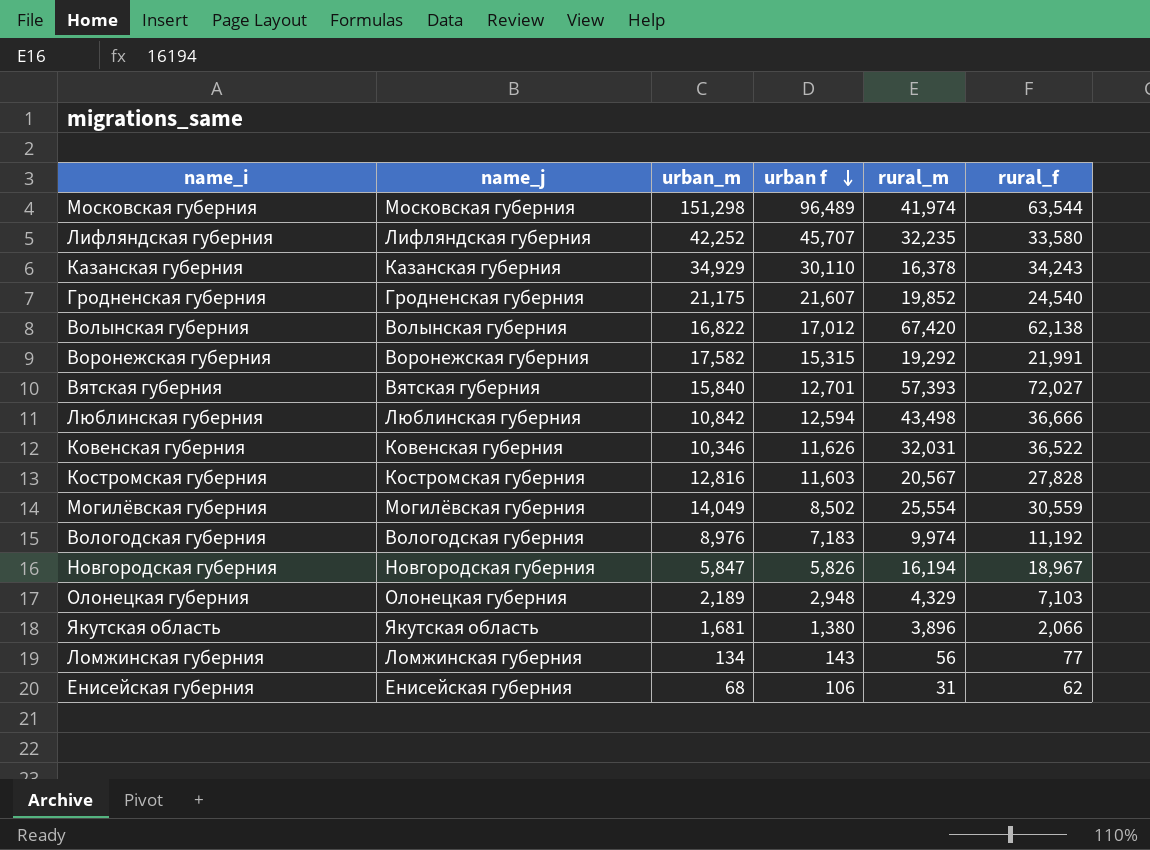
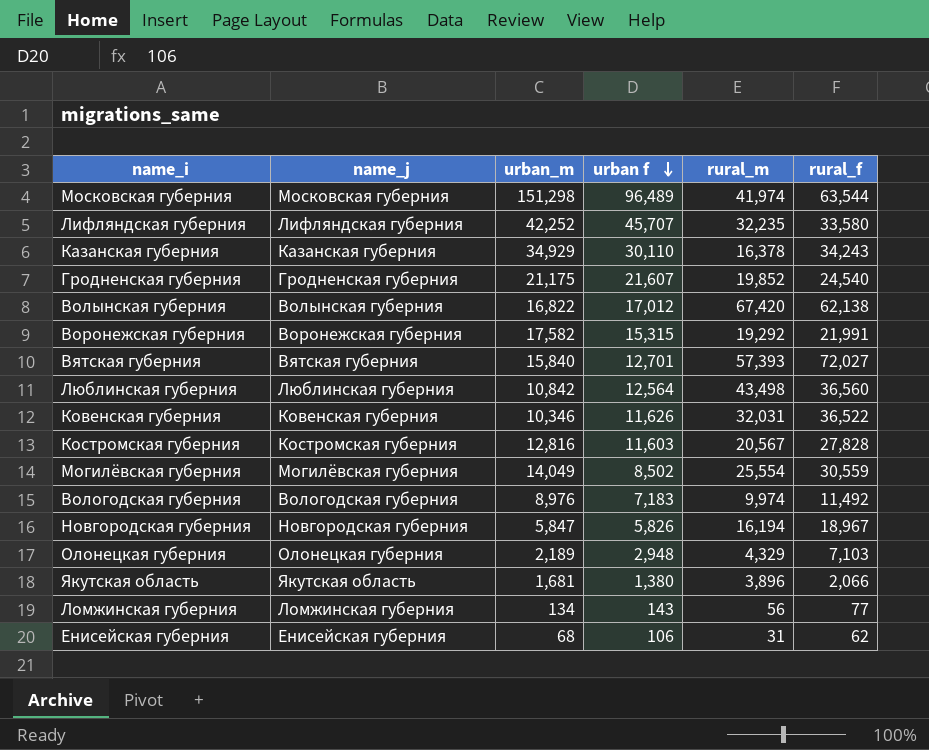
Люблинская губерния | urban f: 12,594 -> 12,564
Люблинская губерния | rural_f: 36,666 -> 36,560
Вологодская губерния | rural_f: 11,192 -> 11,492

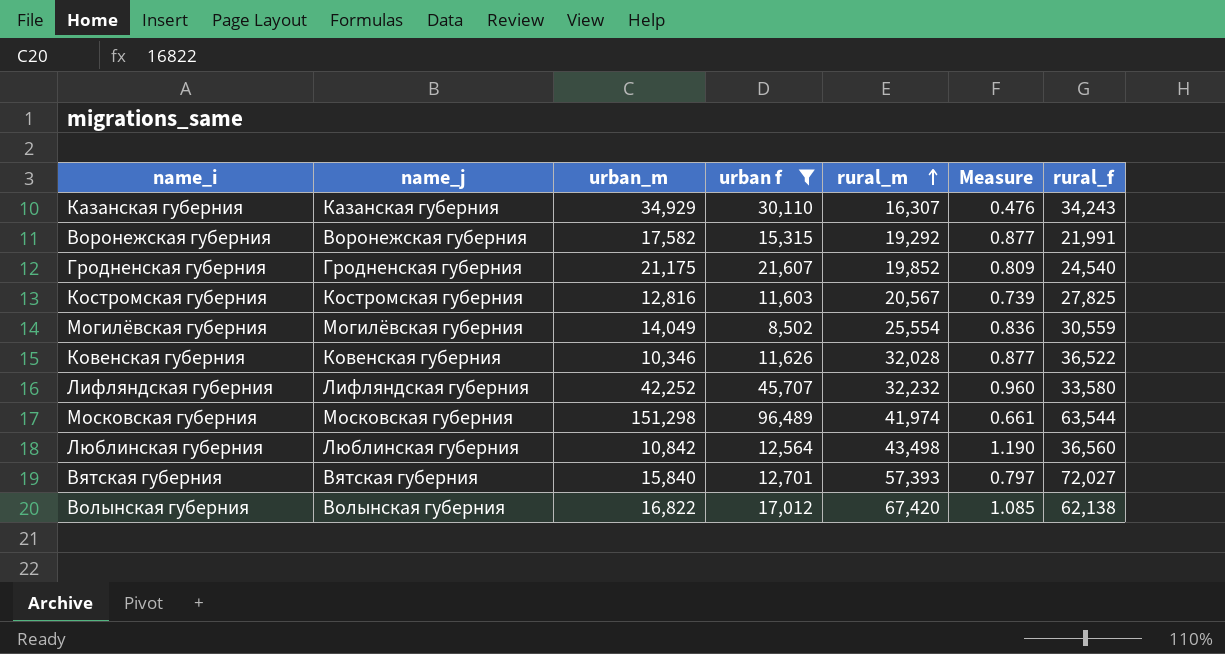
filter: none -> urban f >= 8,502
row order: urban f descending -> rural_m ascending
column Measure | formula: none -> [rural_m] / [rural_f]
Казанская губерния | rural_m: 16,378 -> 16,307
Костромская губерния | rural_f: 27,828 -> 27,825
Ковенская губерния | rural_m: 32,031 -> 32,028
Лифляндская губерния | rural_m: 32,235 -> 32,232

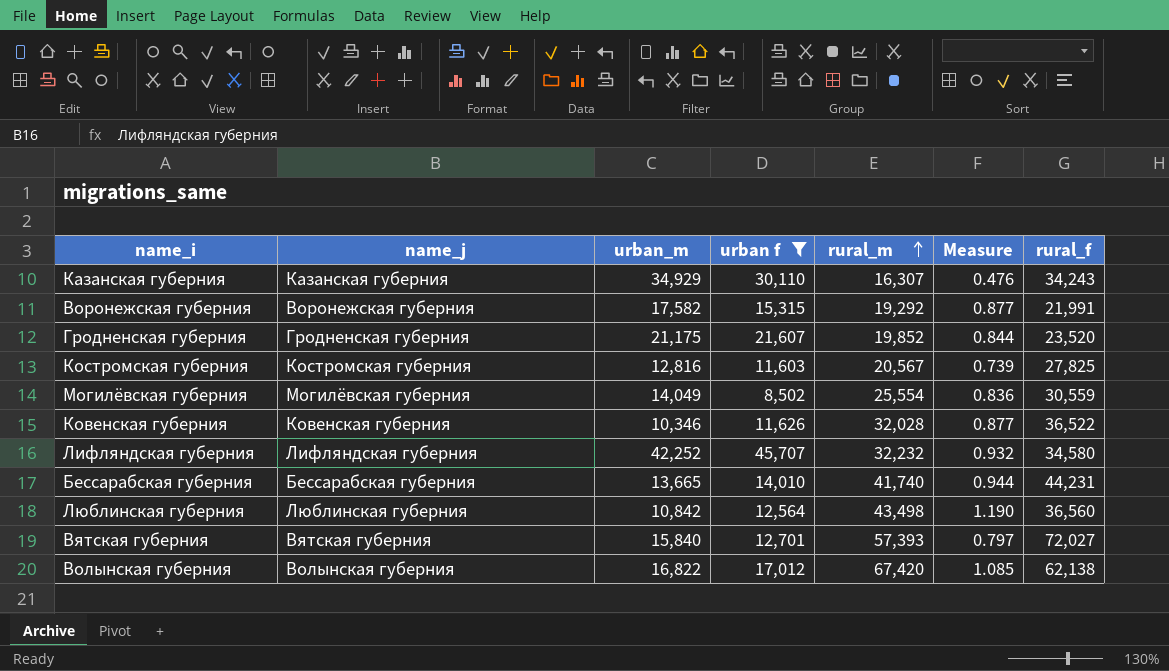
row Московская губерния: Московская губерния | 151,298 | 96,489 | 41,974 | 0.661 | 63,544 -> none
Гродненская губерния | Measure: 0.809 -> 0.844
Гродненская губерния | rural_f: 24,540 -> 23,520
Лифляндская губерния | Measure: 0.960 -> 0.932
Лифляндская губерния | rural_f: 33,580 -> 34,580
row Бессарабская губерния: none -> Бессарабская губерния | 13,665 | 14,010 | 41,740 | 0.944 | 44,231

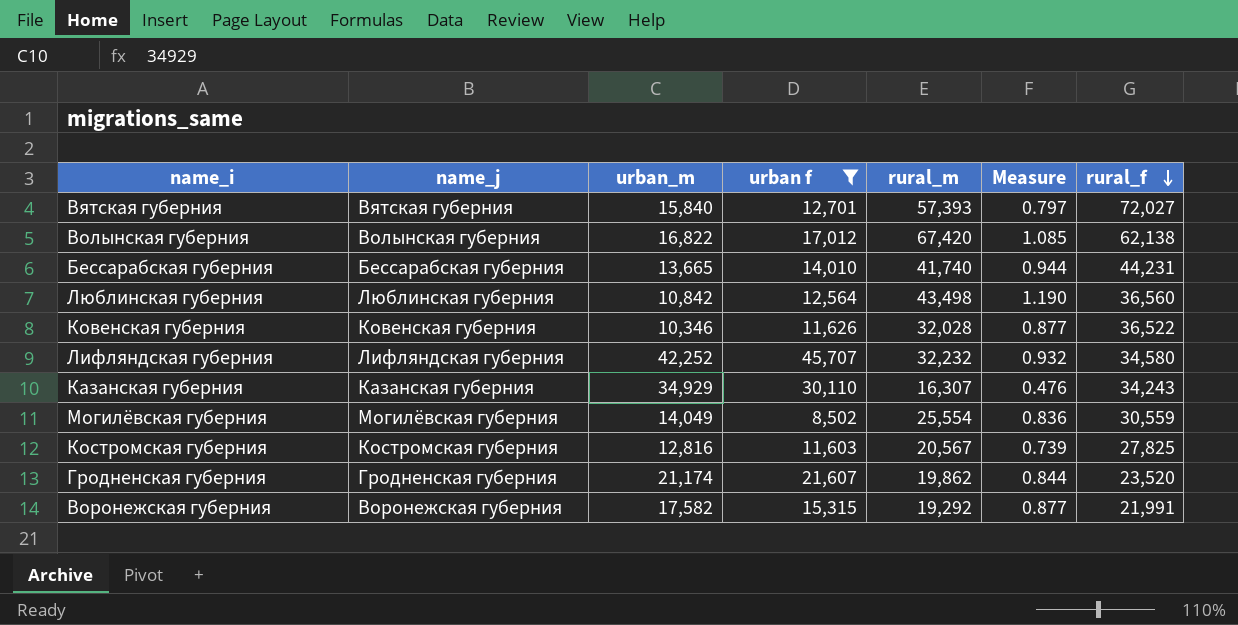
row order: rural_m ascending -> rural_f descending
Гродненская губерния | urban_m: 21,175 -> 21,174
Гродненская губерния | rural_m: 19,852 -> 19,862

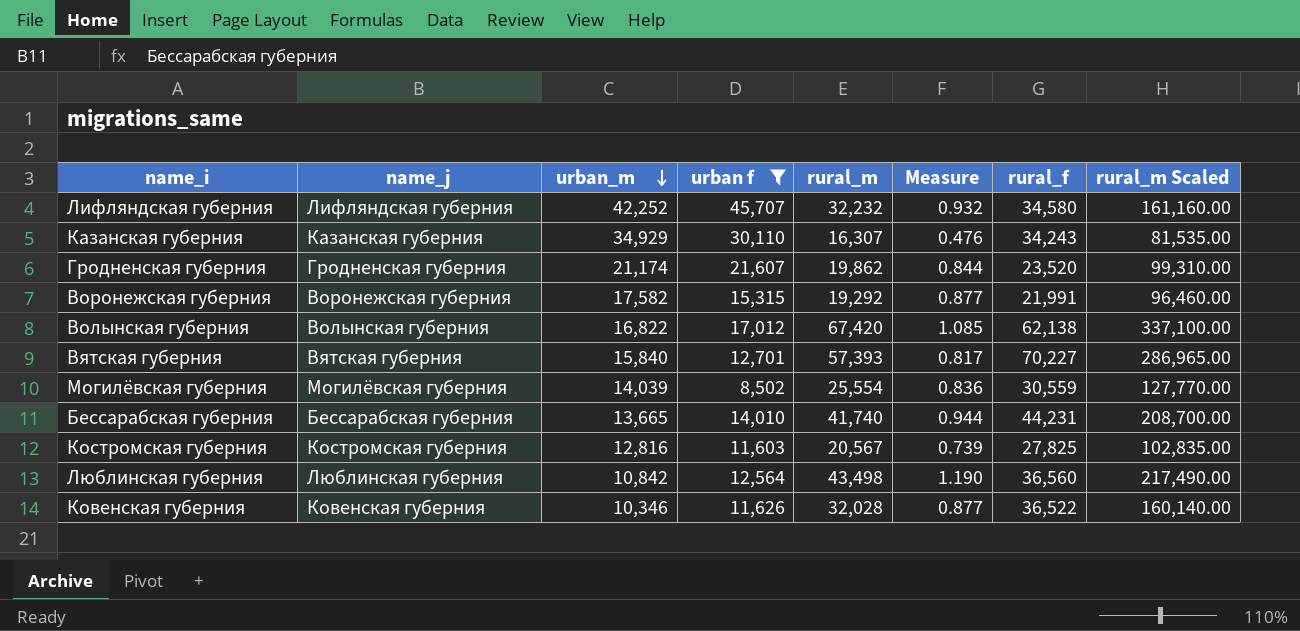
row order: rural_f descending -> urban_m descending
column rural_m Scaled | formula: none -> [rural_m] * 5
Вятская губерния | Measure: 0.797 -> 0.817
Вятская губерния | rural_f: 72,027 -> 70,227
Могилёвская губерния | urban_m: 14,049 -> 14,039

